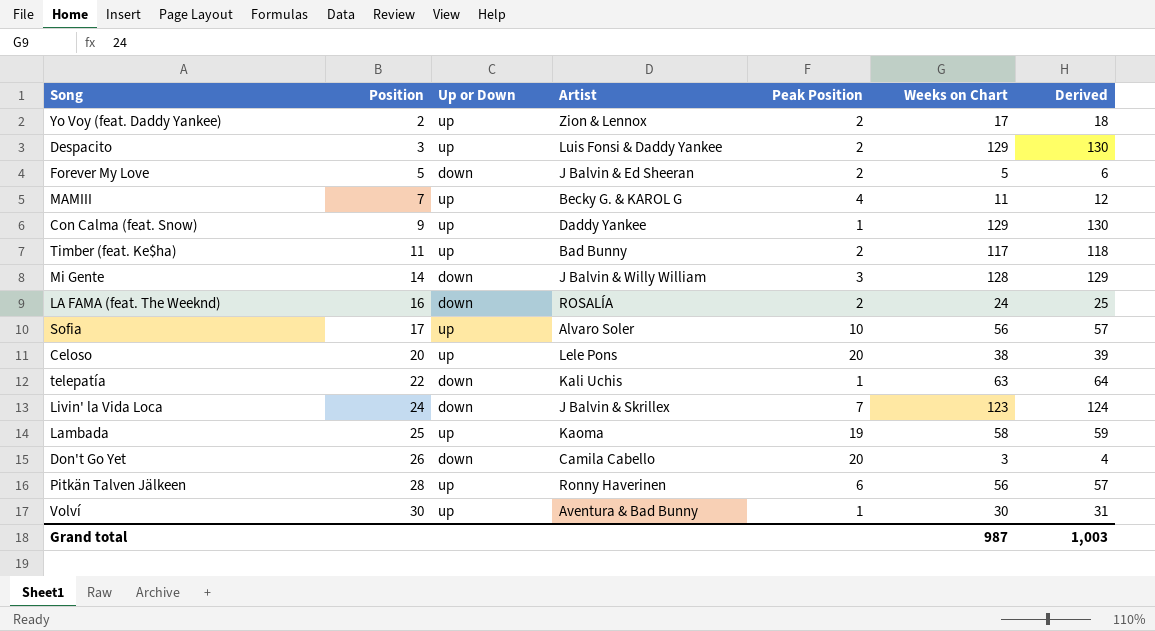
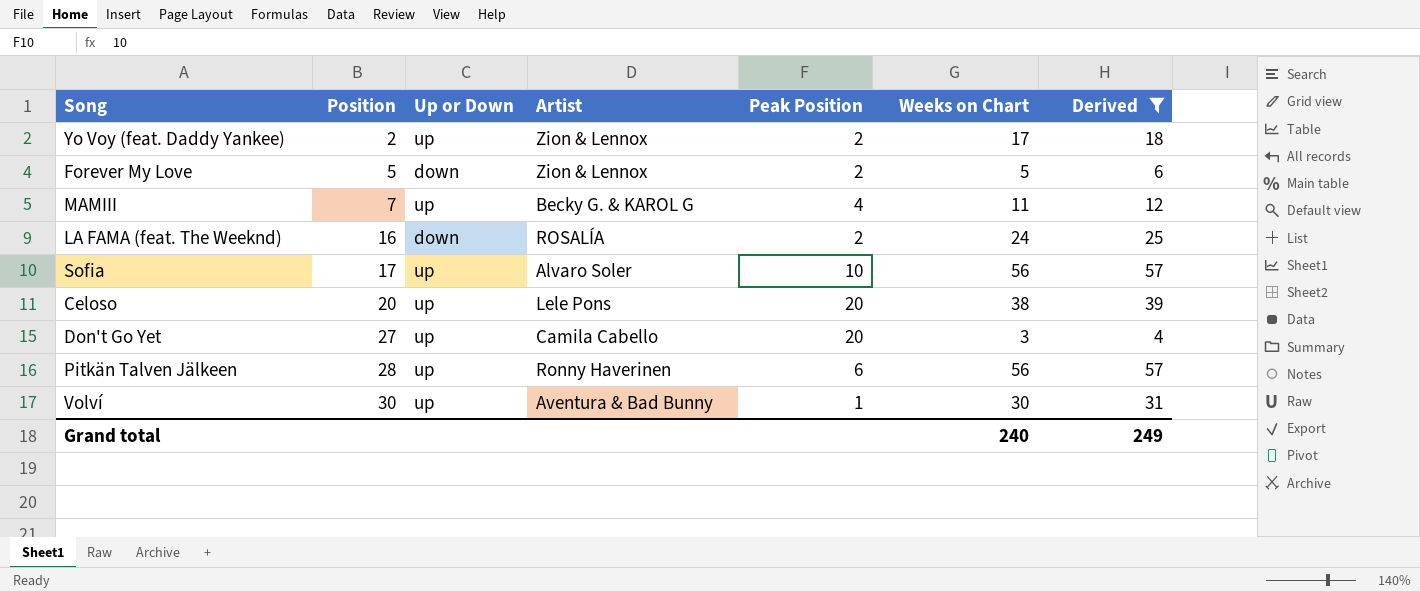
filter: none -> Derived <= 57
Forever My Love | Artist: J Balvin & Ed Sheeran -> Zion & Lennox
Don't Go Yet | Position: 26 -> 27
Don't Go Yet | Up or Down: down -> up
Grand total | Weeks on Chart: 987 -> 240
Grand total | Derived: 1,003 -> 249

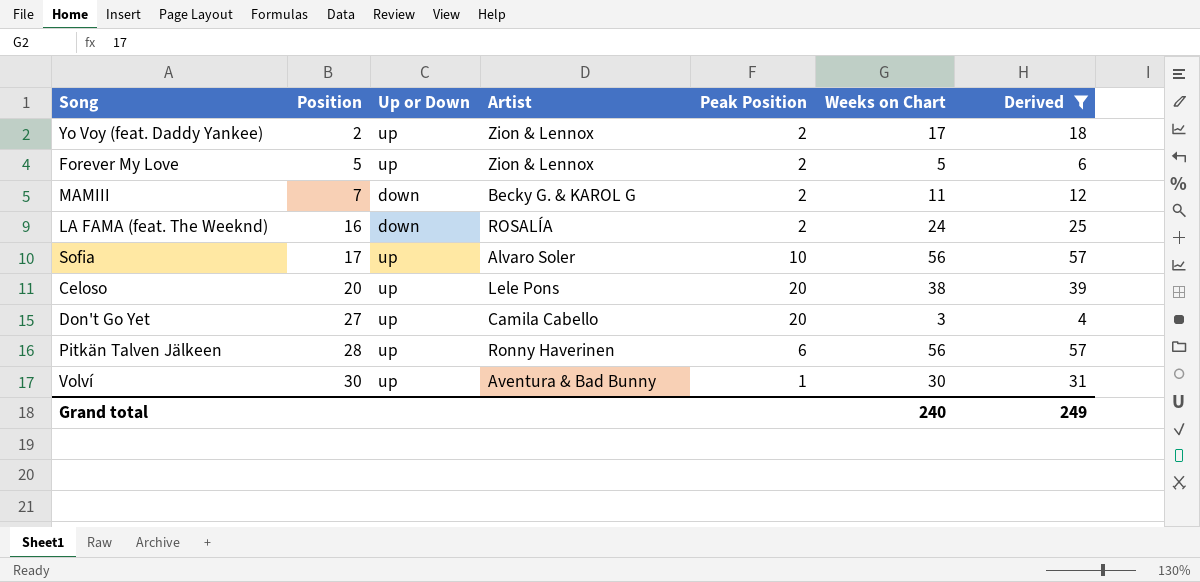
Forever My Love | Up or Down: down -> up
MAMIII | Up or Down: up -> down
MAMIII | Peak Position: 4 -> 2

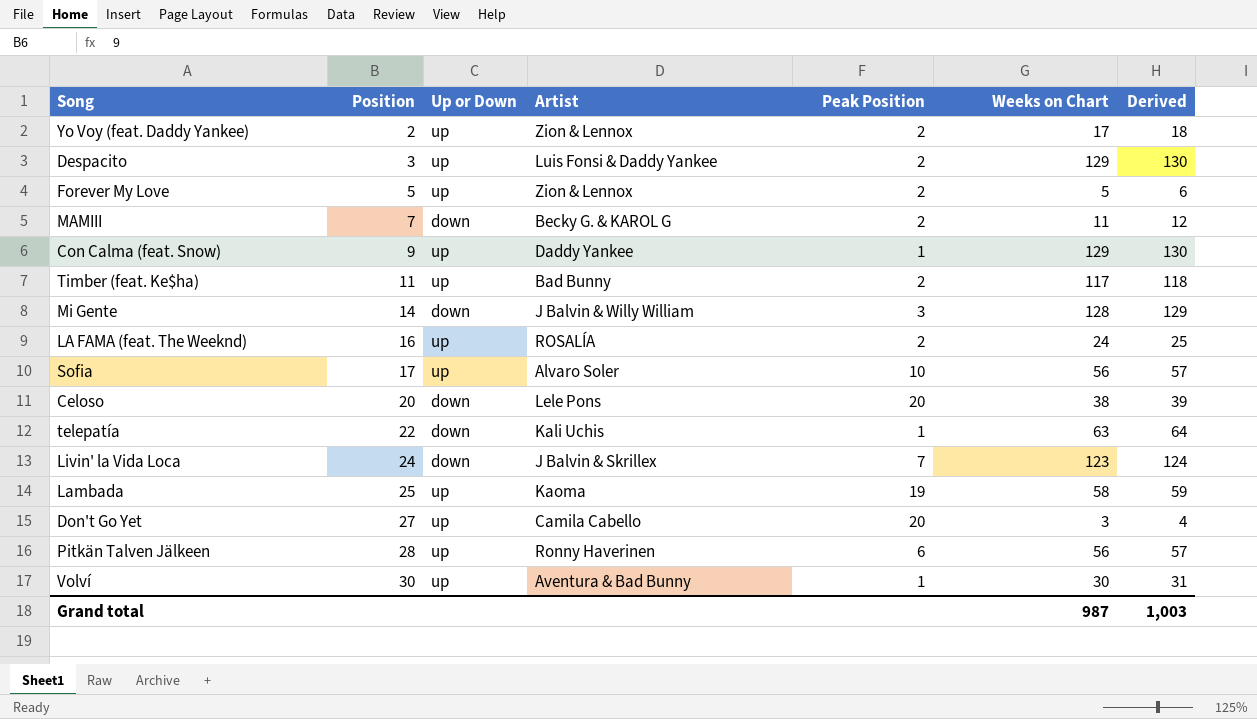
filter: Derived <= 57 -> none
LA FAMA (feat. The Weeknd) | Up or Down: down -> up
Celoso | Up or Down: up -> down
Grand total | Weeks on Chart: 240 -> 987
Grand total | Derived: 249 -> 1,003

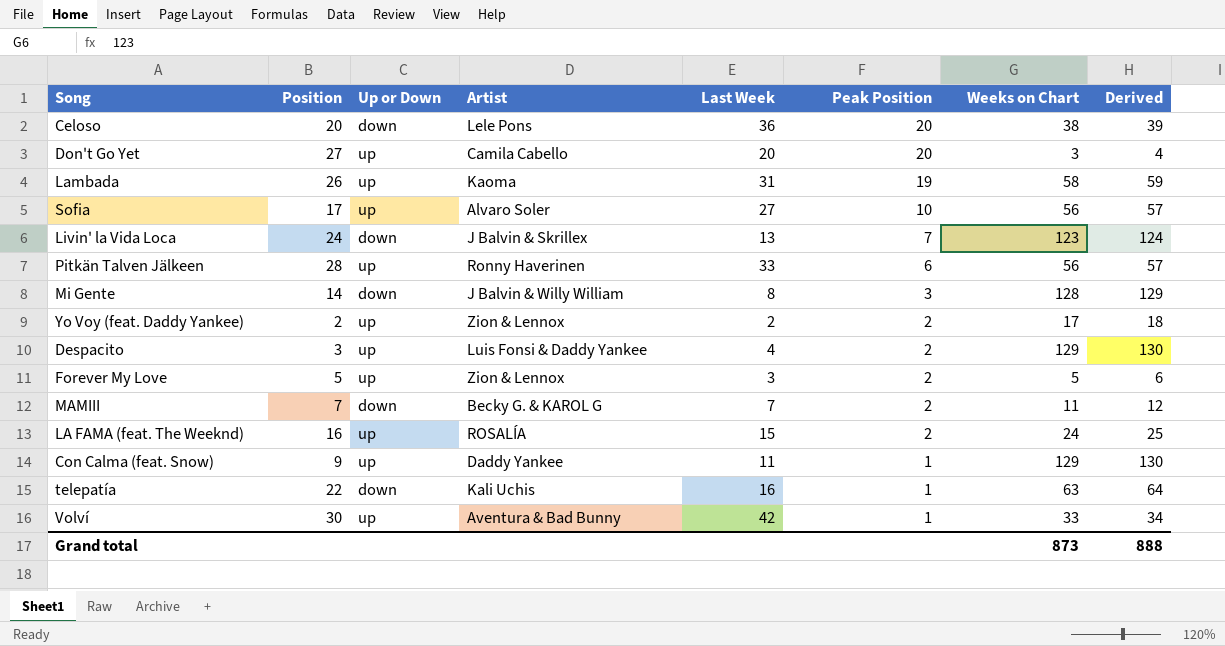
row order: Position ascending -> Peak Position descending
column Last Week | position: none -> 5
row Timber (feat. Ke$ha): 11 | up | Bad Bunny | 2 | 117 | 118 -> none
Lambada | Position: 25 -> 26
Volví | Weeks on Chart: 30 -> 33
Volví | Derived: 31 -> 34
Grand total | Weeks on Chart: 987 -> 873
Grand total | Derived: 1,003 -> 888

